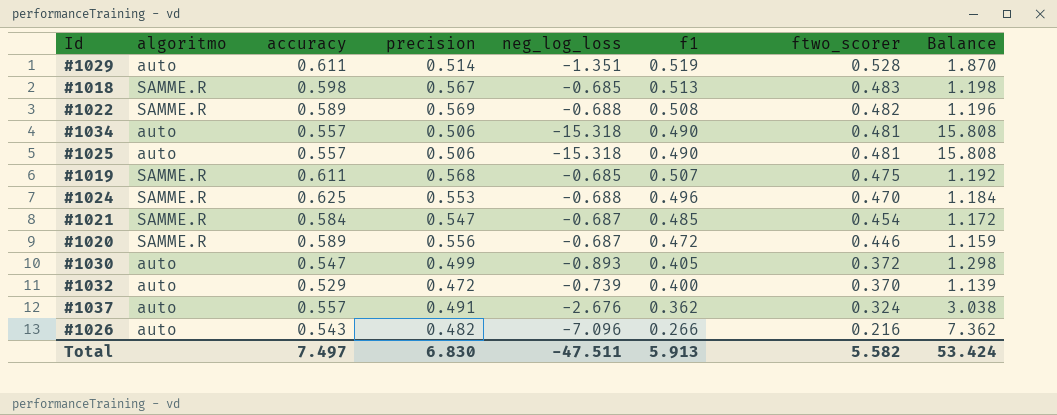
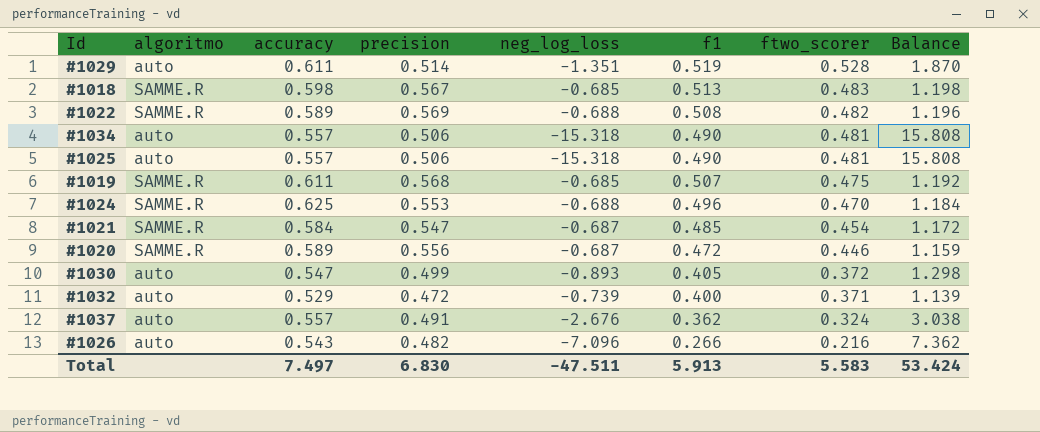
#1032 | ftwo_scorer: 0.370 -> 0.371
Total | ftwo_scorer: 5.582 -> 5.583

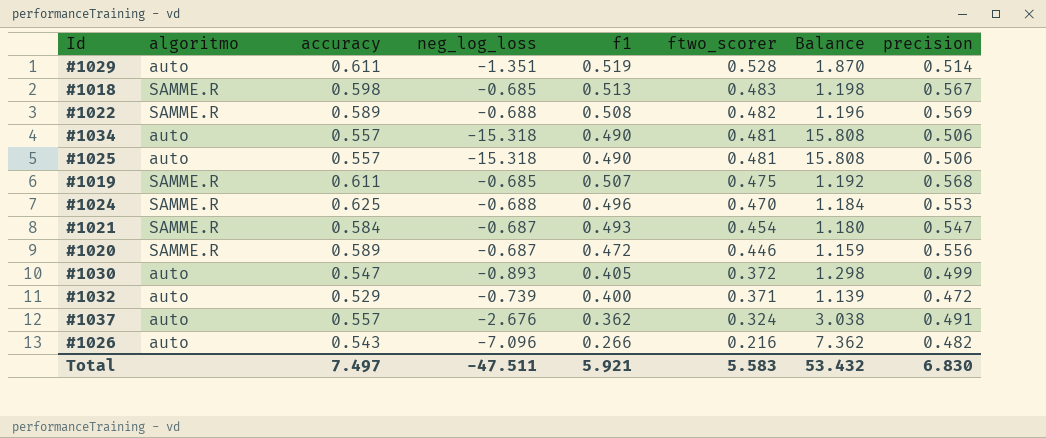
column precision | position: 4 -> 8
#1021 | f1: 0.485 -> 0.493
#1021 | Balance: 1.172 -> 1.180
Total | f1: 5.913 -> 5.921
Total | Balance: 53.424 -> 53.432

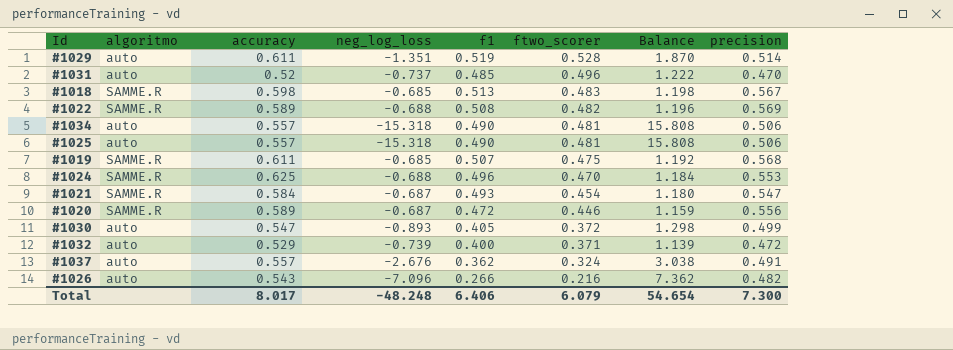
row #1031: none -> auto | 0.52 | -0.737 | 0.485 | 0.496 | 1.222 | 0.470
Total | accuracy: 7.497 -> 8.017
Total | neg_log_loss: -47.511 -> -48.248
Total | f1: 5.921 -> 6.406
Total | ftwo_scorer: 5.583 -> 6.079
Total | Balance: 53.432 -> 54.654
Total | precision: 6.830 -> 7.300

